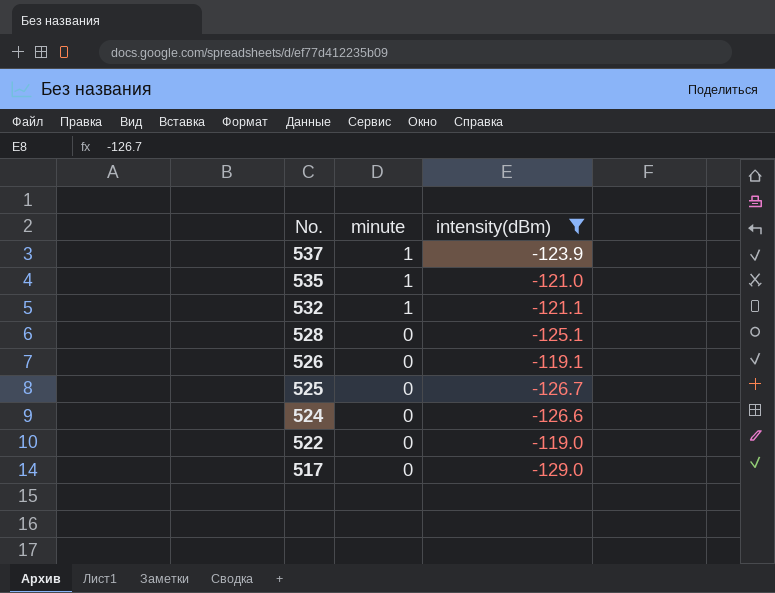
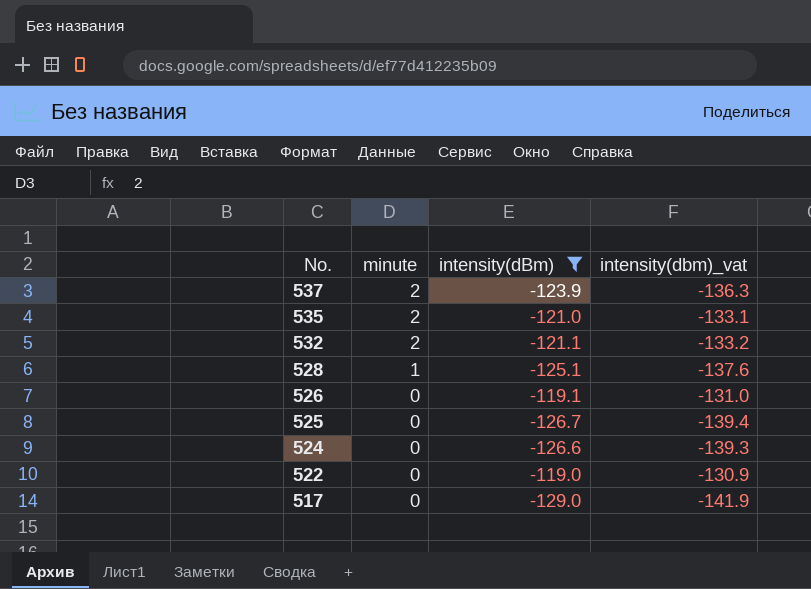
column intensity(dbm)_vat | formula: none -> [intensity(dBm)] * 1.1
537 | minute: 1 -> 2
535 | minute: 1 -> 2
532 | minute: 1 -> 2
528 | minute: 0 -> 1

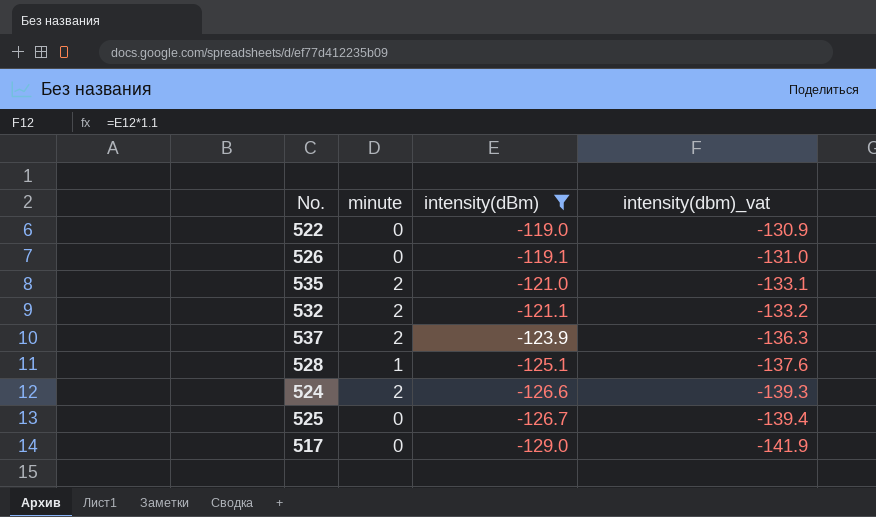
row order: No. descending -> intensity(dBm) descending
524 | minute: 0 -> 2

